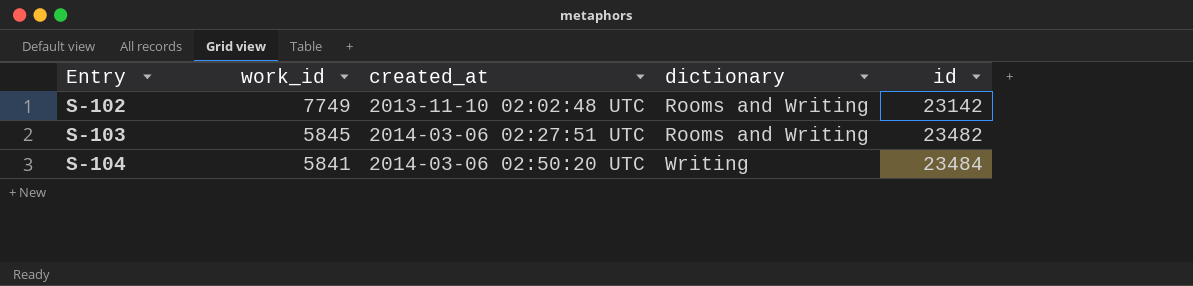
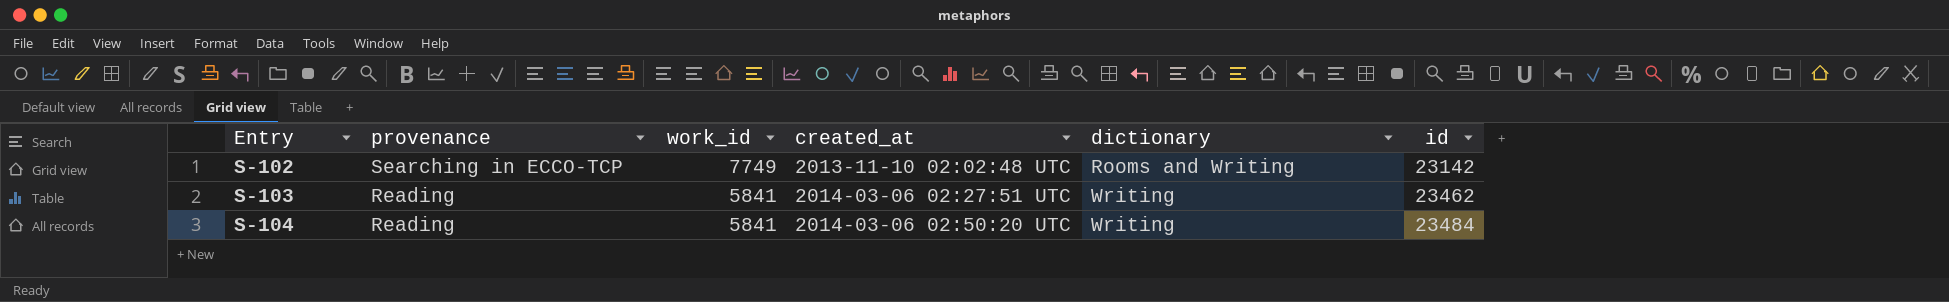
column provenance | position: none -> 2
S-103 | work_id: 5845 -> 5841
S-103 | dictionary: Rooms and Writing -> Writing
S-103 | id: 23482 -> 23462

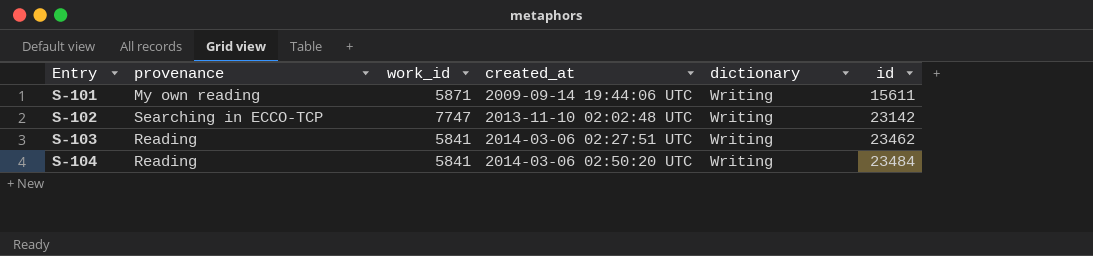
row S-101: none -> My own reading | 5871 | 2009-09-14 19:44:06 UTC | Writing | 15611
S-102 | work_id: 7749 -> 7747
S-102 | dictionary: Rooms and Writing -> Writing

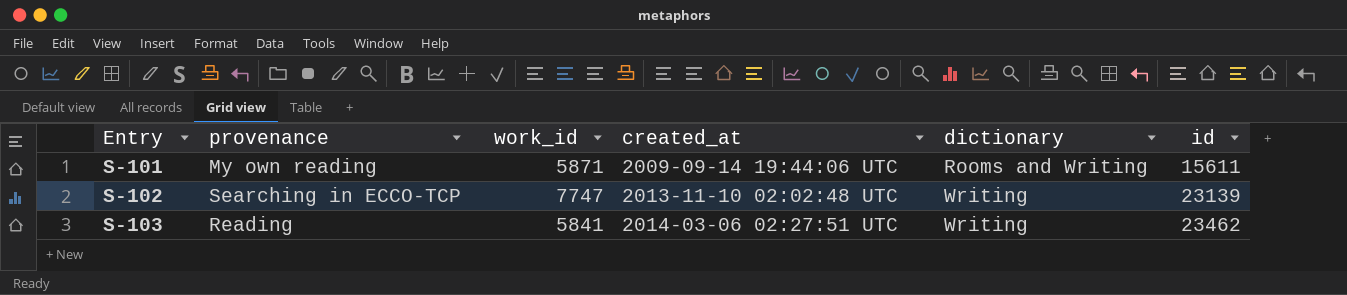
row S-104: Reading | 5841 | 2014-03-06 02:50:20 UTC | Writing | 23484 -> none
S-101 | dictionary: Writing -> Rooms and Writing
S-102 | id: 23142 -> 23139

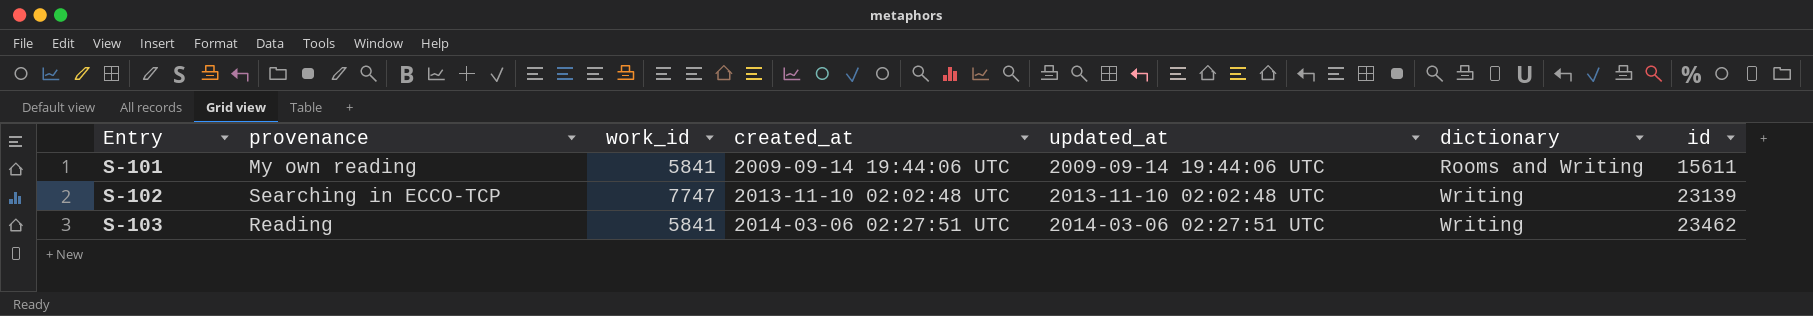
column updated_at | position: none -> 5
S-101 | work_id: 5871 -> 5841

